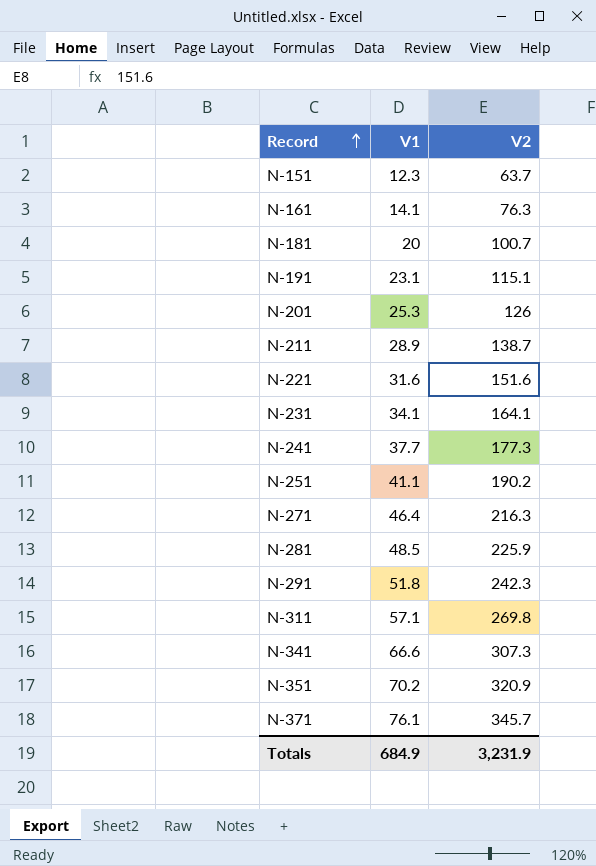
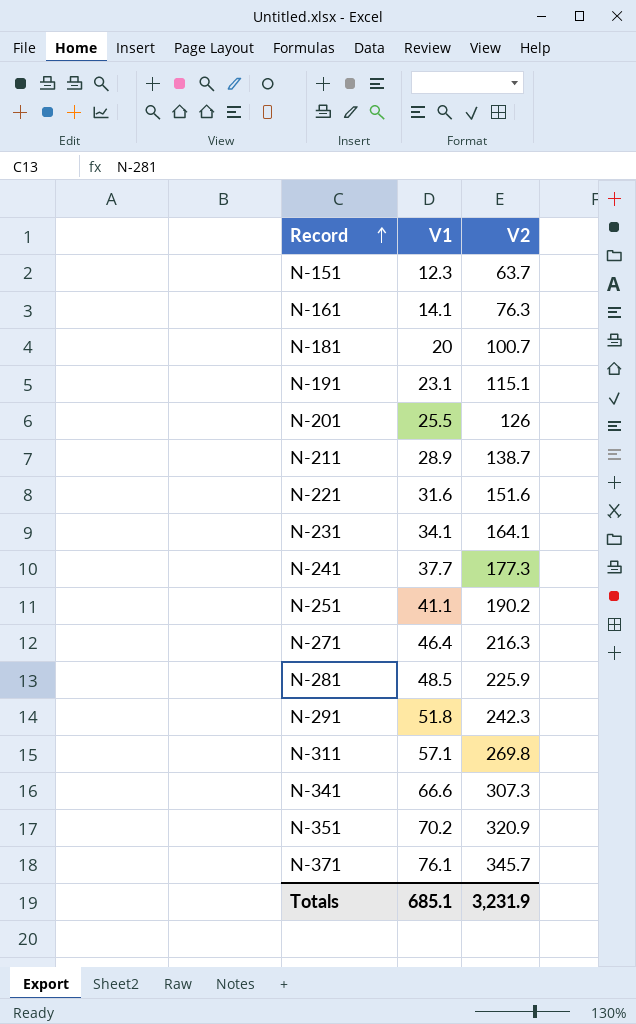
N-201 | V1: 25.3 -> 25.5
Totals | V1: 684.9 -> 685.1

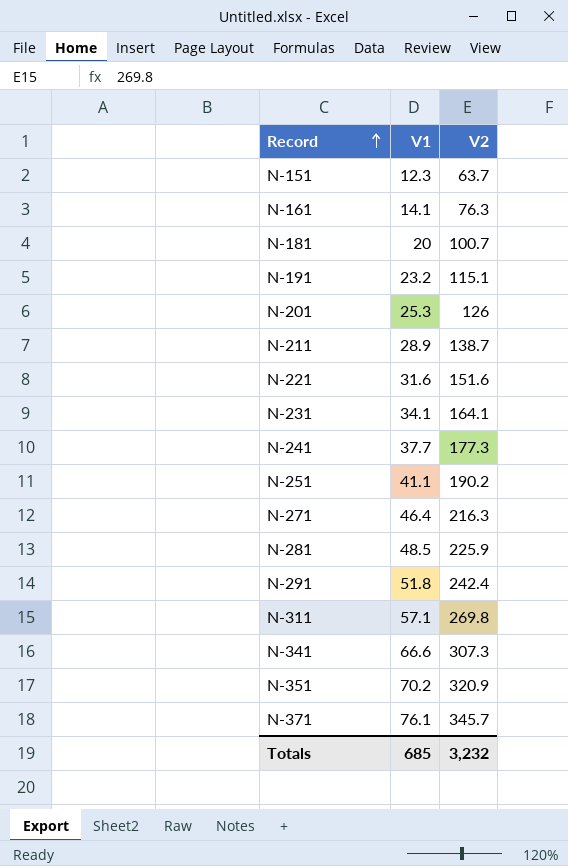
N-191 | V1: 23.1 -> 23.2
N-201 | V1: 25.5 -> 25.3
N-291 | V2: 242.3 -> 242.4
Totals | V1: 685.1 -> 685
Totals | V2: 3,231.9 -> 3,232

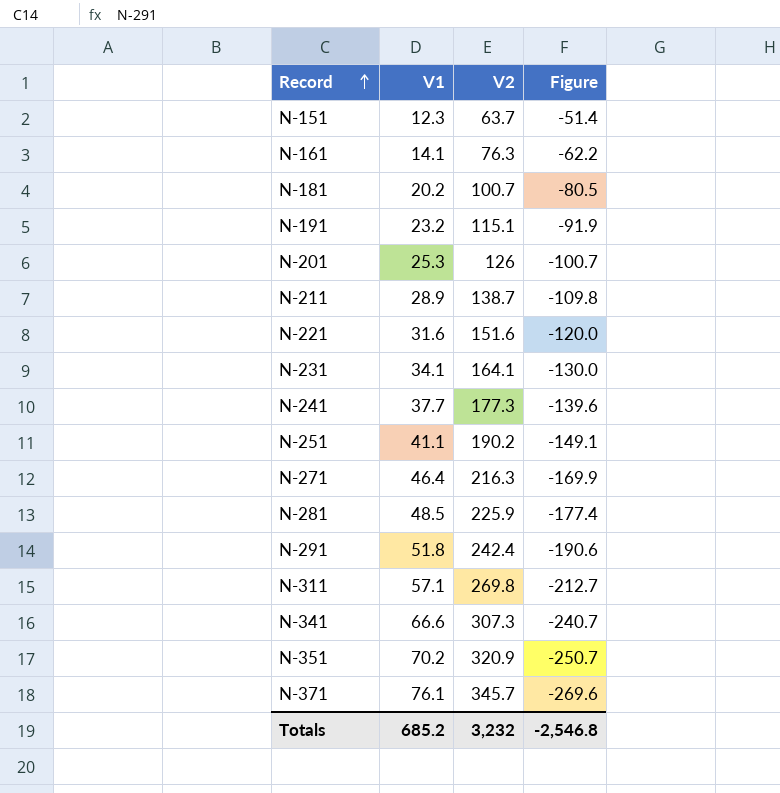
column Figure | formula: none -> [V1] - [V2]
N-181 | V1: 20 -> 20.2
Totals | V1: 685 -> 685.2

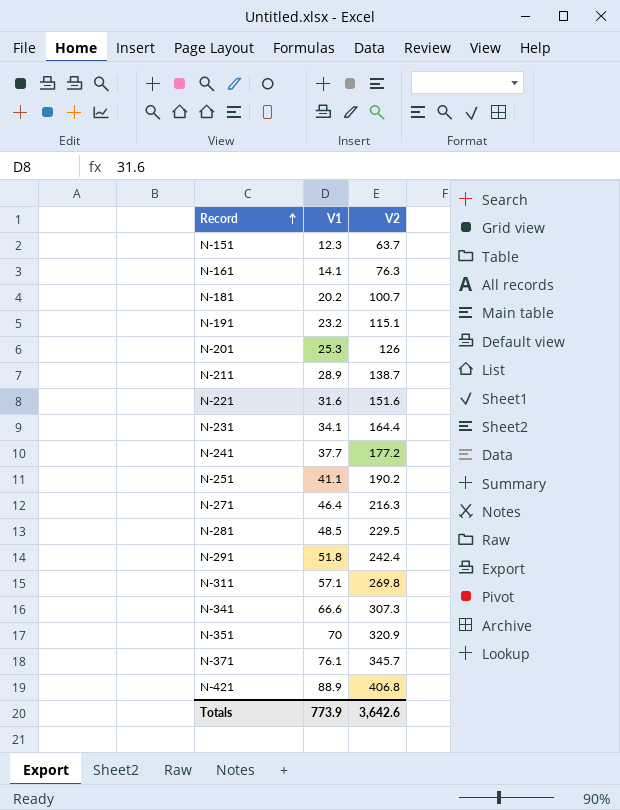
column Figure | formula: [V1] - [V2] -> none
N-231 | V2: 164.1 -> 164.4
N-241 | V2: 177.3 -> 177.2
N-281 | V2: 225.9 -> 229.5
N-351 | V1: 70.2 -> 70
row N-421: none -> 88.9 | 406.8
Totals | V1: 685.2 -> 773.9
Totals | V2: 3,232 -> 3,642.6

